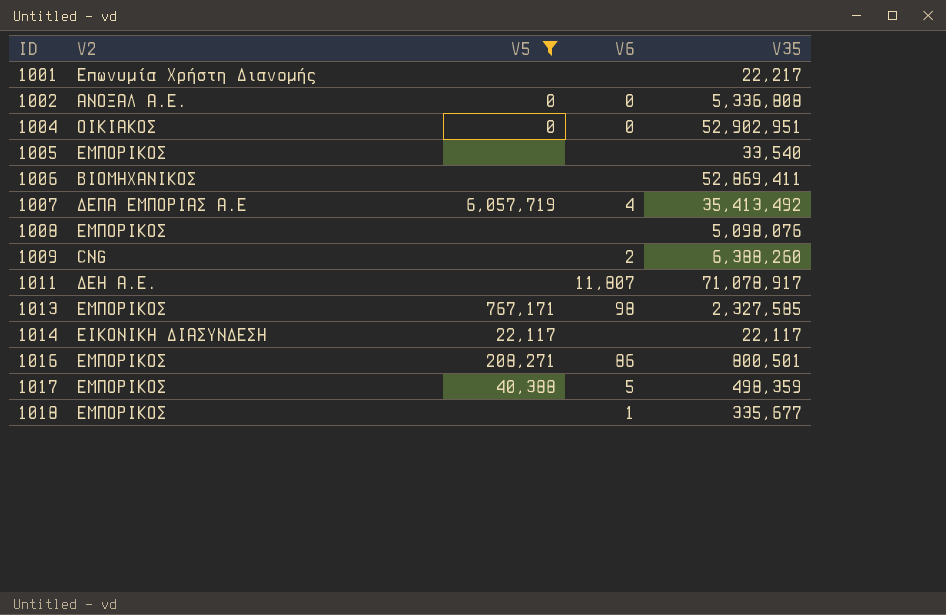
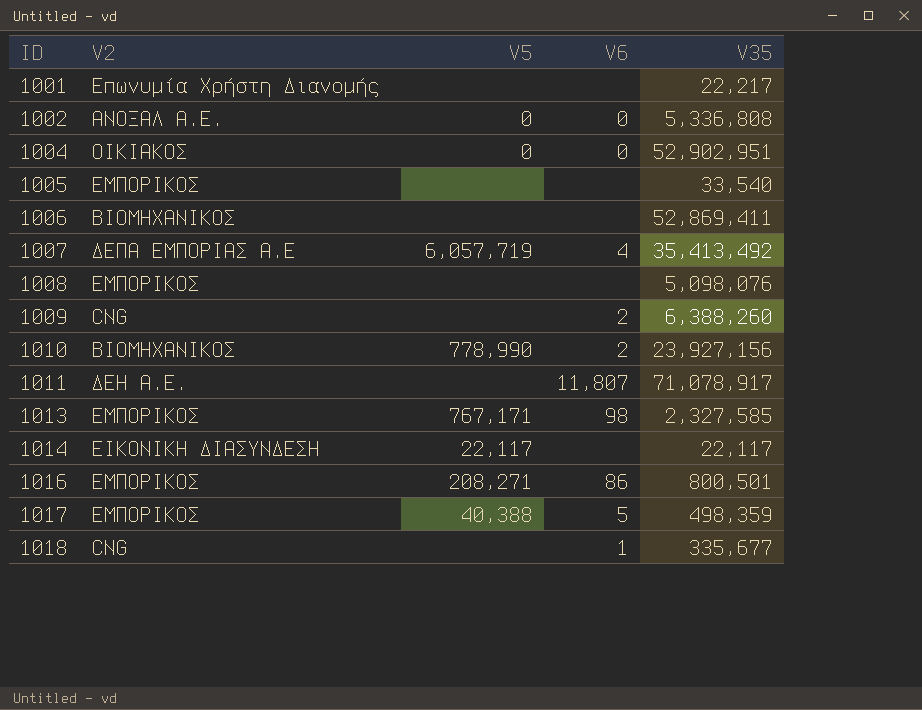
filter: V5 != 778,990 -> none
1018 | V2: ΕΜΠΟΡΙΚΟΣ -> CNG

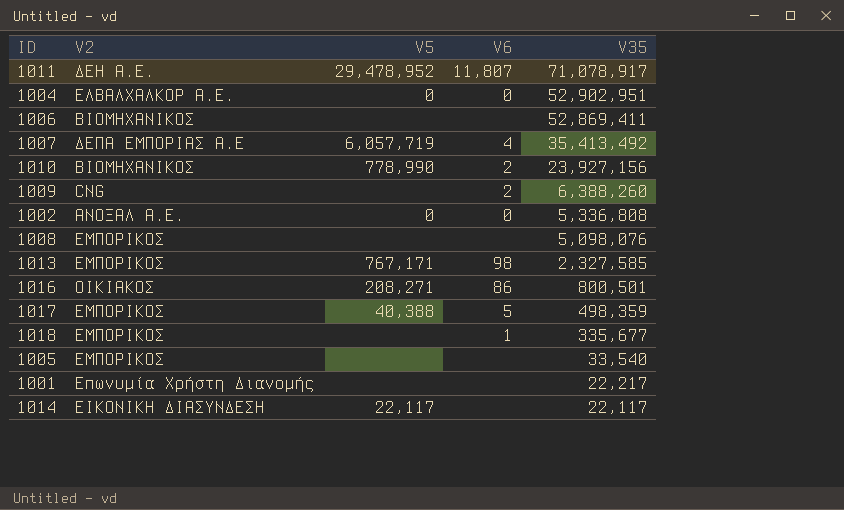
row order: ID ascending -> V35 descending
1011 | V5: none -> 29,478,952
1004 | V2: ΟΙΚΙΑΚΟΣ -> ΕΛΒΑΛΧΑΛΚΟΡ A.E.
1016 | V2: ΕΜΠΟΡΙΚΟΣ -> ΟΙΚΙΑΚΟΣ
1018 | V2: CNG -> ΕΜΠΟΡΙΚΟΣ

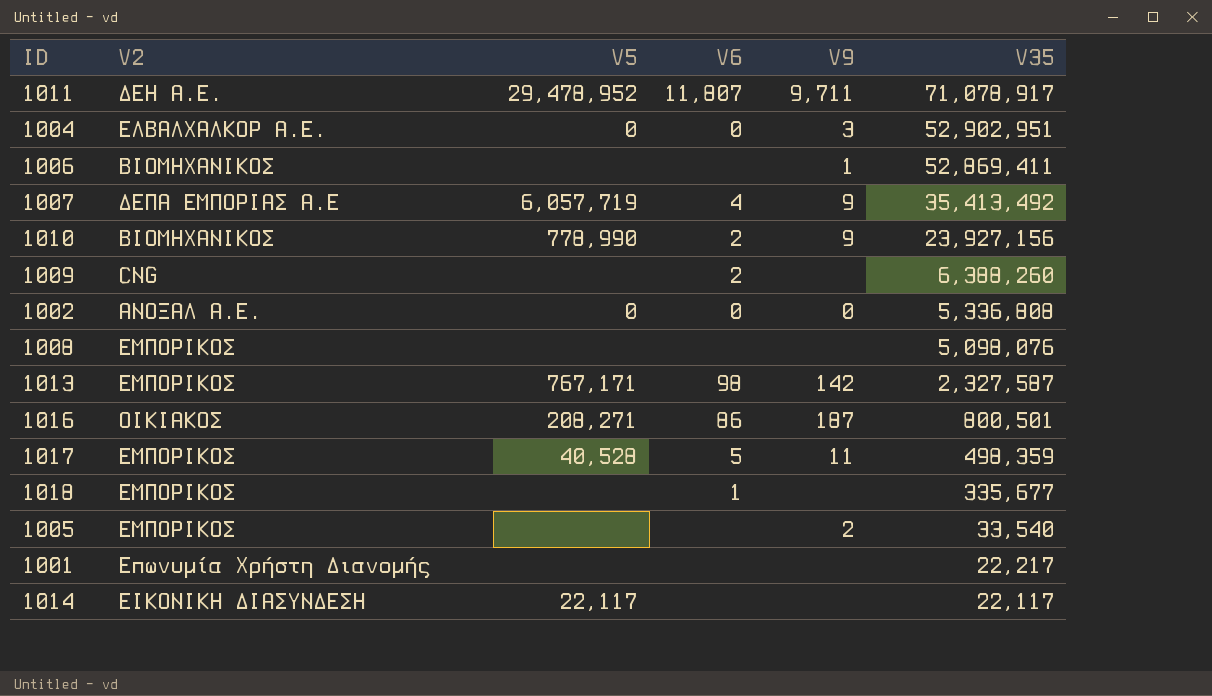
column V9 | position: none -> 5
1013 | V35: 2,327,585 -> 2,327,587
1017 | V5: 40,388 -> 40,528

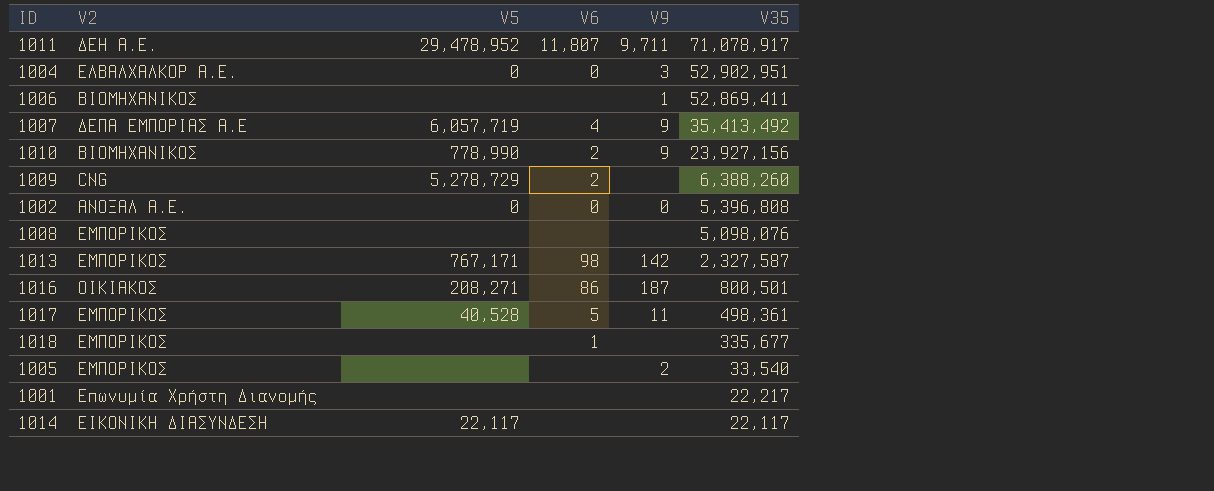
1009 | V5: none -> 5,278,729
1002 | V35: 5,336,808 -> 5,396,808
1017 | V35: 498,359 -> 498,361

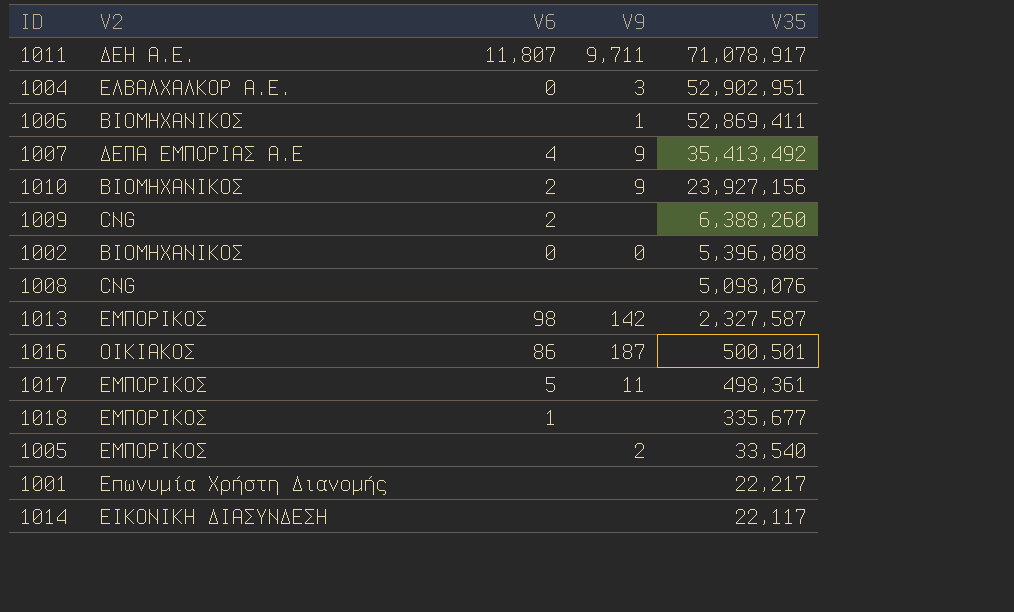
column V5 | position: 3 -> none
1002 | V2: ΑΝΟΞΑΛ A.E. -> ΒΙΟΜΗΧΑΝΙΚΟΣ
1008 | V2: ΕΜΠΟΡΙΚΟΣ -> CNG
1016 | V35: 800,501 -> 500,501

